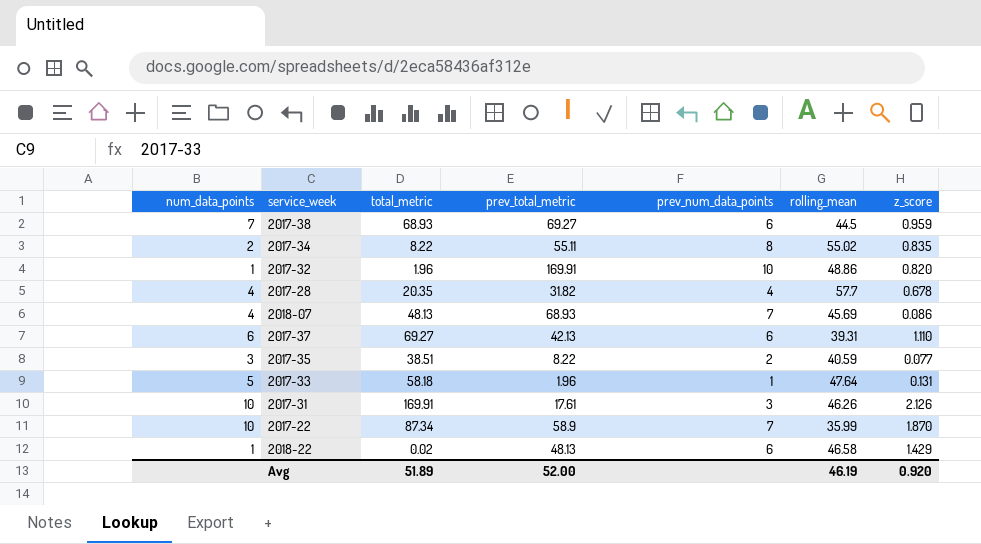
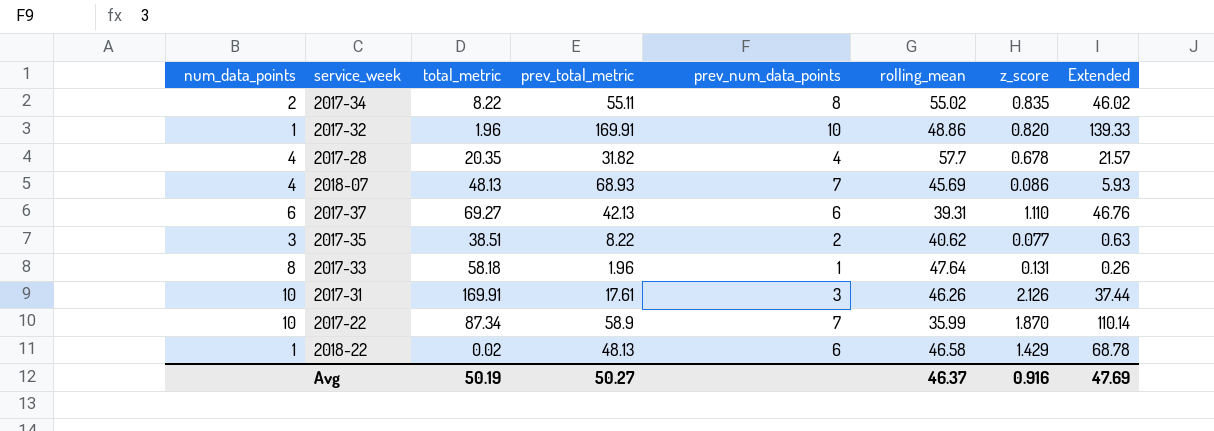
column Extended | formula: none -> [prev_total_metric] * [z_score]
row 2017-38: 7 | 68.93 | 69.27 | 6 | 44.5 | 0.959 -> none
2017-35 | rolling_mean: 40.59 -> 40.62
2017-33 | num_data_points: 5 -> 8
Avg | total_metric: 51.89 -> 50.19
Avg | prev_total_metric: 52.00 -> 50.27
Avg | rolling_mean: 46.19 -> 46.37
Avg | z_score: 0.920 -> 0.916

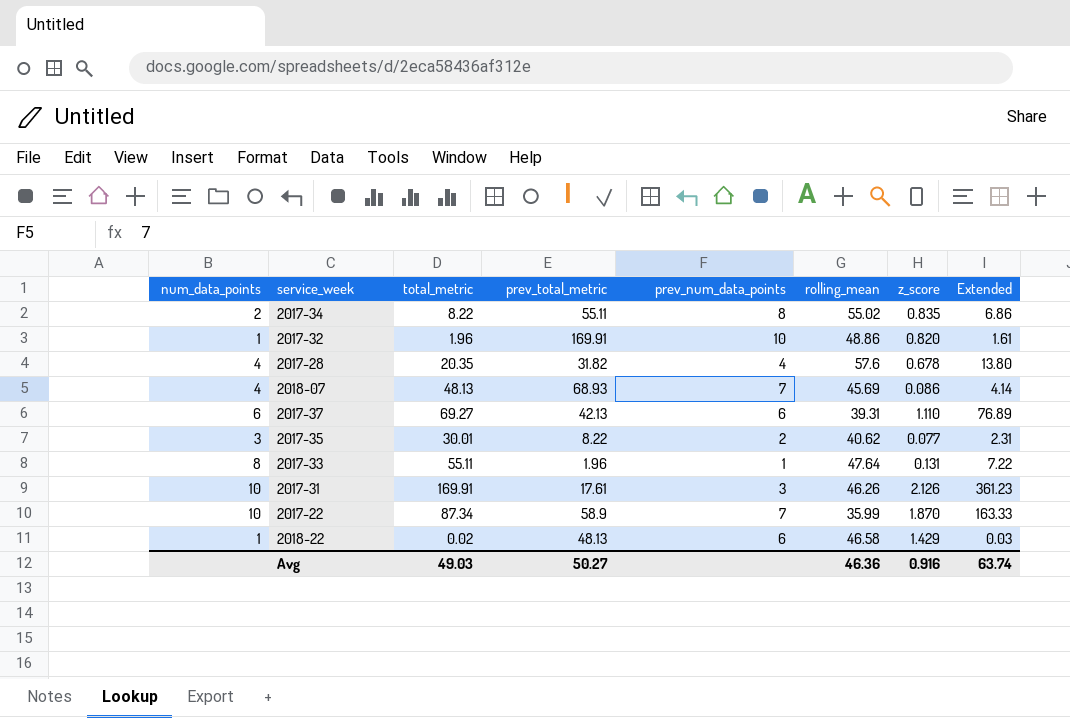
column Extended | formula: [prev_total_metric] * [z_score] -> [total_metric] * [z_score]
2017-28 | rolling_mean: 57.7 -> 57.6
2017-35 | total_metric: 38.51 -> 30.01
2017-33 | total_metric: 58.18 -> 55.11
Avg | total_metric: 50.19 -> 49.03
Avg | rolling_mean: 46.37 -> 46.36
Avg | Extended: 47.69 -> 63.74

